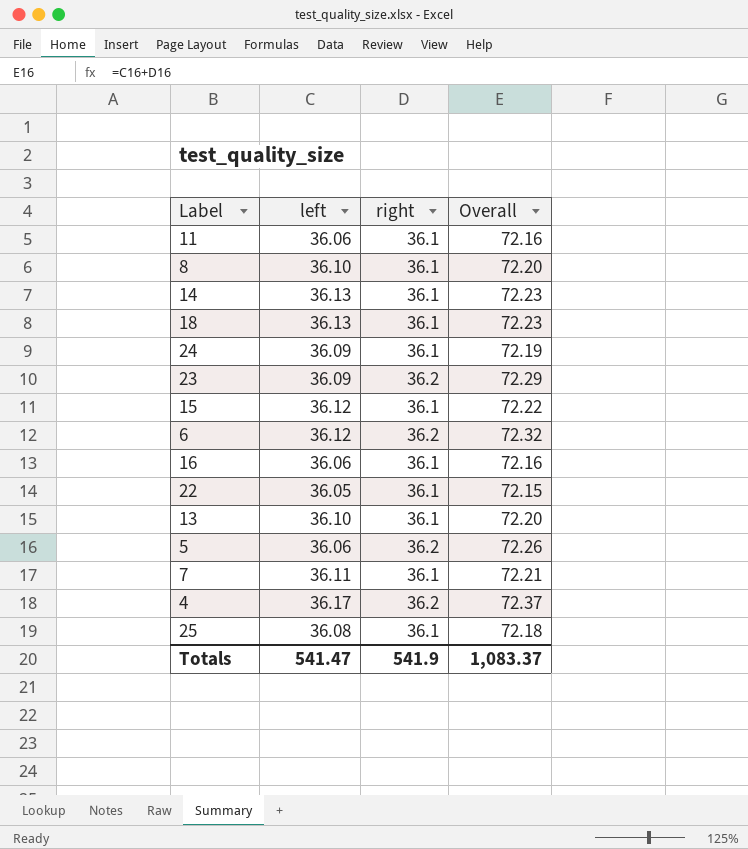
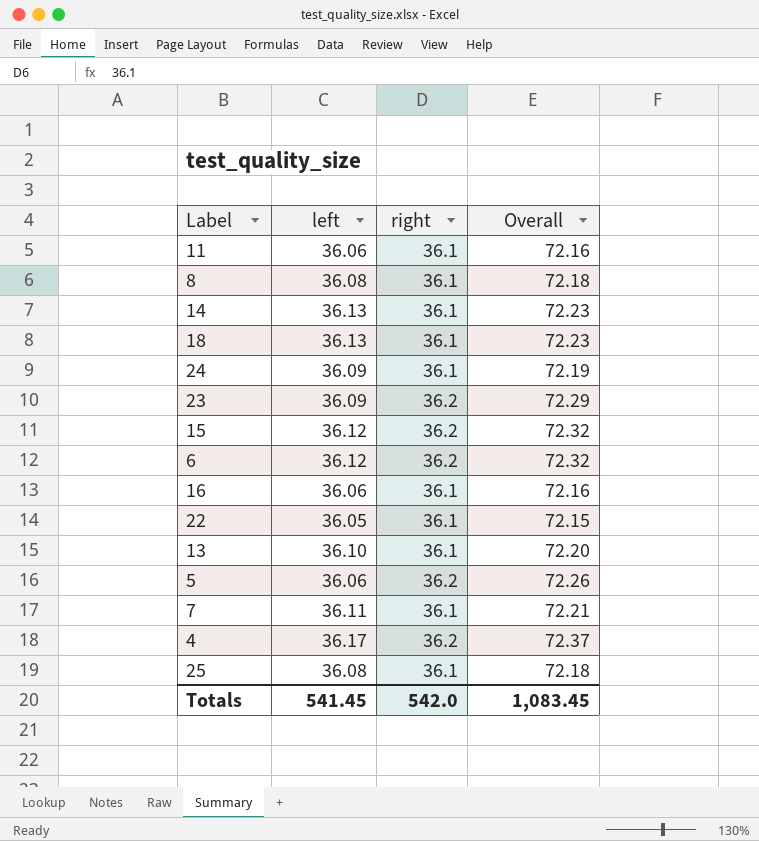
8 | left: 36.10 -> 36.08
8 | Overall: 72.20 -> 72.18
15 | right: 36.1 -> 36.2
15 | Overall: 72.22 -> 72.32
Totals | left: 541.47 -> 541.45
Totals | right: 541.9 -> 542.0
Totals | Overall: 1,083.37 -> 1,083.45

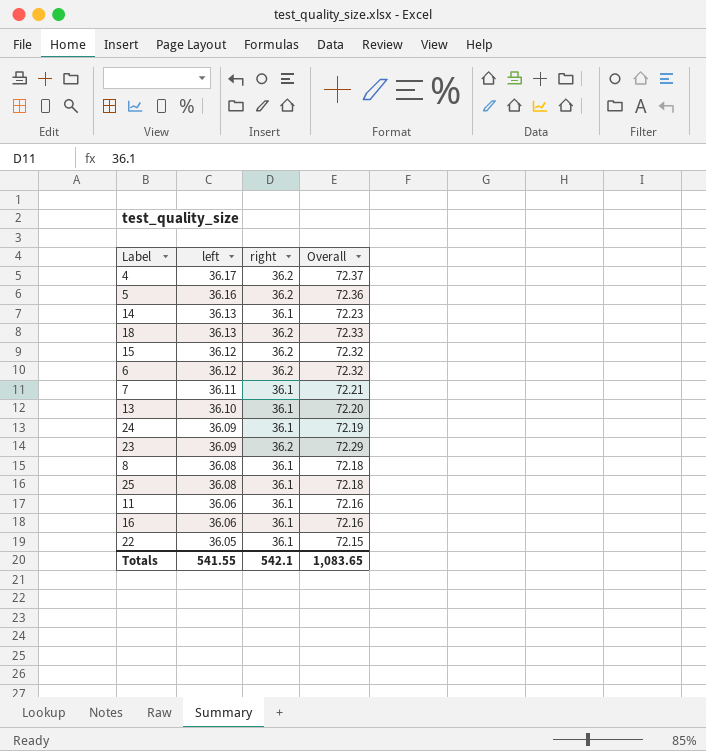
row order: none -> left descending
5 | left: 36.06 -> 36.16
5 | Overall: 72.26 -> 72.36
18 | right: 36.1 -> 36.2
18 | Overall: 72.23 -> 72.33
Totals | left: 541.45 -> 541.55
Totals | right: 542.0 -> 542.1
Totals | Overall: 1,083.45 -> 1,083.65

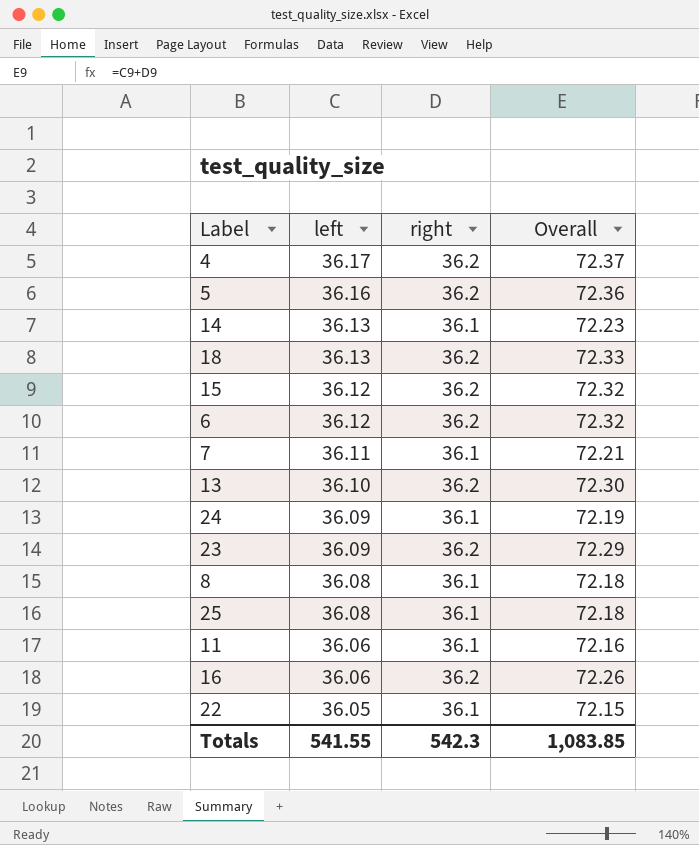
13 | right: 36.1 -> 36.2
13 | Overall: 72.20 -> 72.30
16 | right: 36.1 -> 36.2
16 | Overall: 72.16 -> 72.26
Totals | right: 542.1 -> 542.3
Totals | Overall: 1,083.65 -> 1,083.85

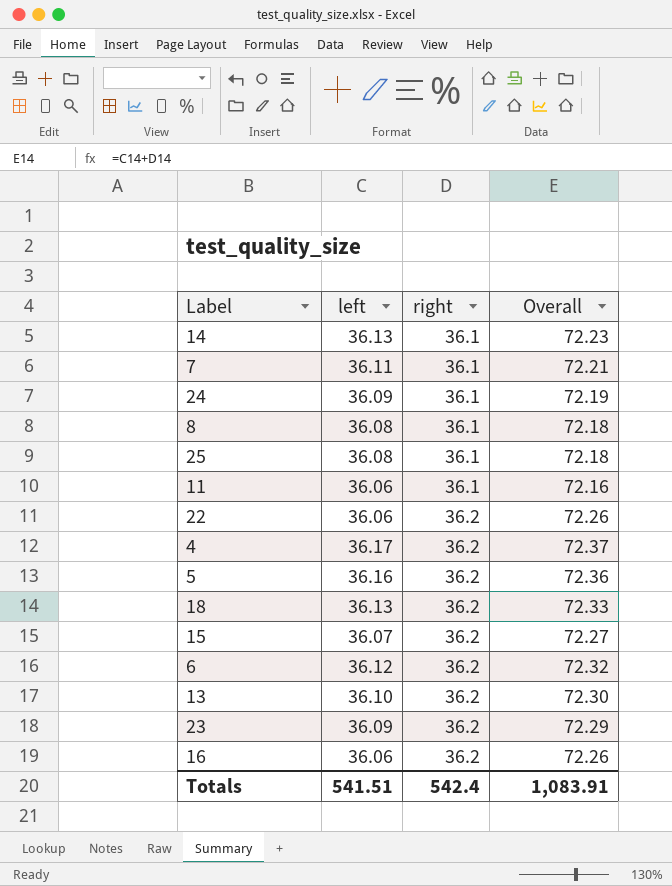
row order: left descending -> right ascending
22 | left: 36.05 -> 36.06
22 | right: 36.1 -> 36.2
22 | Overall: 72.15 -> 72.26
15 | left: 36.12 -> 36.07
15 | Overall: 72.32 -> 72.27
Totals | left: 541.55 -> 541.51
Totals | right: 542.3 -> 542.4
Totals | Overall: 1,083.85 -> 1,083.91

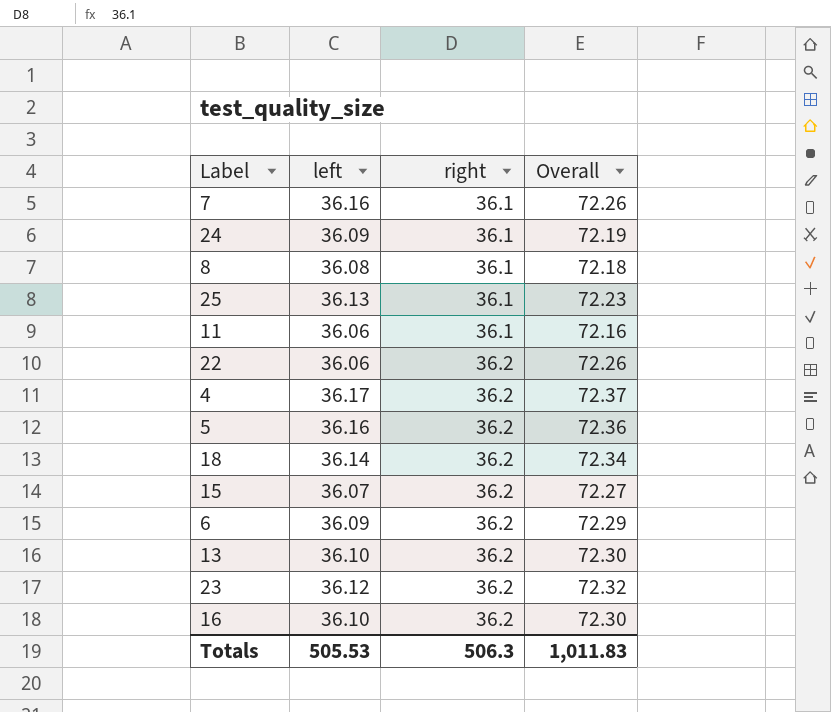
row 14: 36.13 | 36.1 | 72.23 -> none
7 | left: 36.11 -> 36.16
7 | Overall: 72.21 -> 72.26
25 | left: 36.08 -> 36.13
25 | Overall: 72.18 -> 72.23
18 | left: 36.13 -> 36.14
18 | Overall: 72.33 -> 72.34
6 | left: 36.12 -> 36.09
6 | Overall: 72.32 -> 72.29
23 | left: 36.09 -> 36.12
23 | Overall: 72.29 -> 72.32
16 | left: 36.06 -> 36.10
16 | Overall: 72.26 -> 72.30
Totals | left: 541.51 -> 505.53
Totals | right: 542.4 -> 506.3
Totals | Overall: 1,083.91 -> 1,011.83

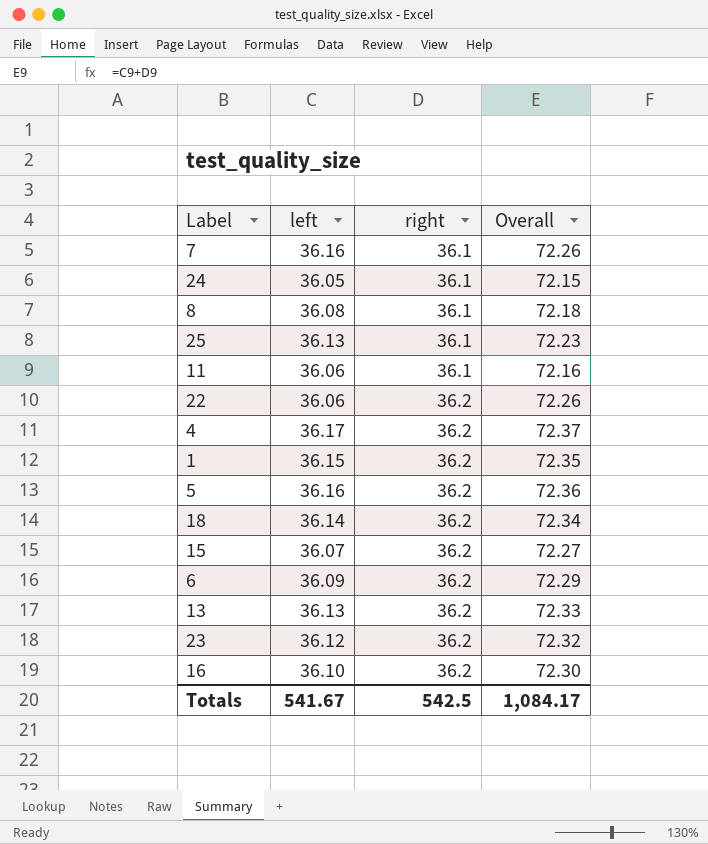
24 | left: 36.09 -> 36.05
24 | Overall: 72.19 -> 72.15
row 1: none -> 36.15 | 36.2 | 72.35
13 | left: 36.10 -> 36.13
13 | Overall: 72.30 -> 72.33
Totals | left: 505.53 -> 541.67
Totals | right: 506.3 -> 542.5
Totals | Overall: 1,011.83 -> 1,084.17

